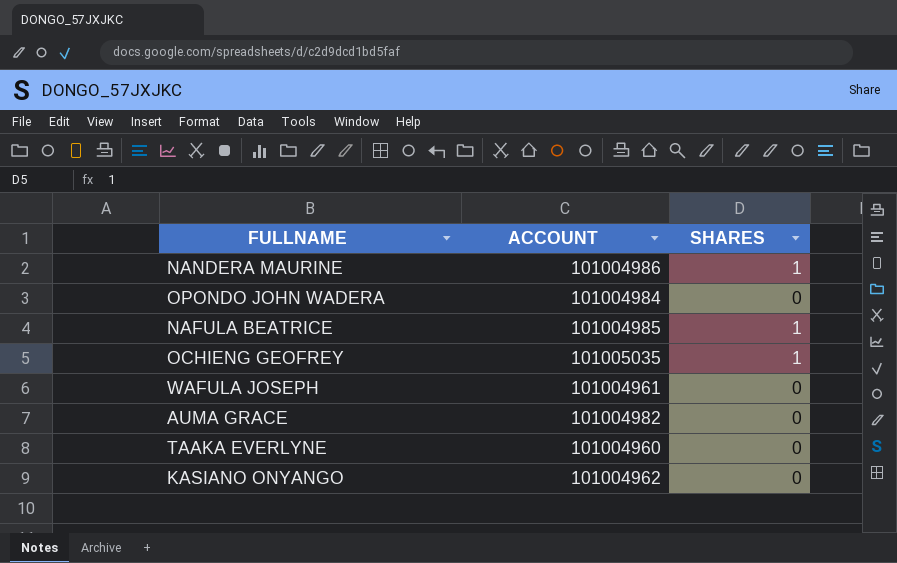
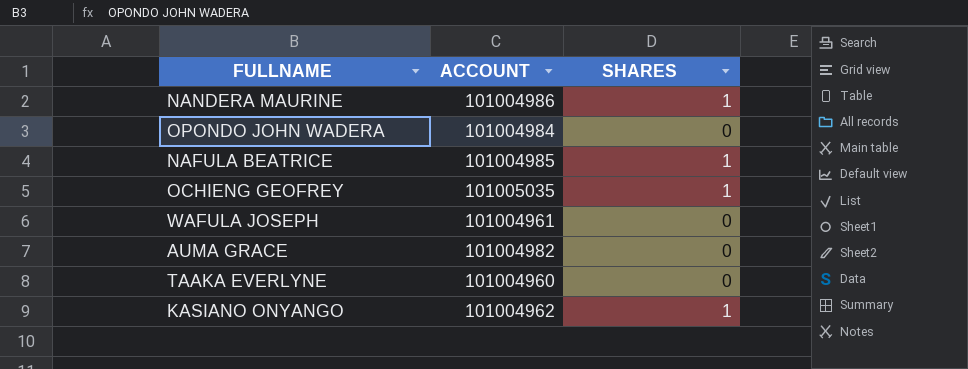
KASIANO ONYANGO | SHARES: 0 -> 1

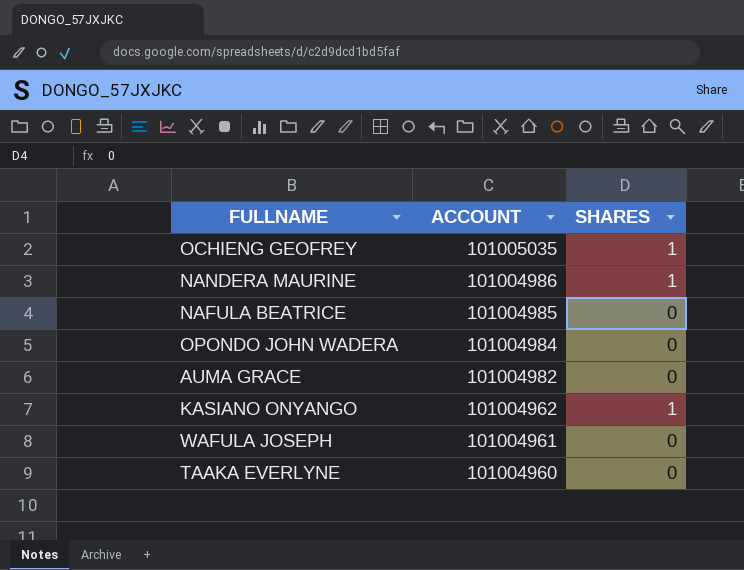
row order: none -> ACCOUNT descending
NAFULA BEATRICE | SHARES: 1 -> 0

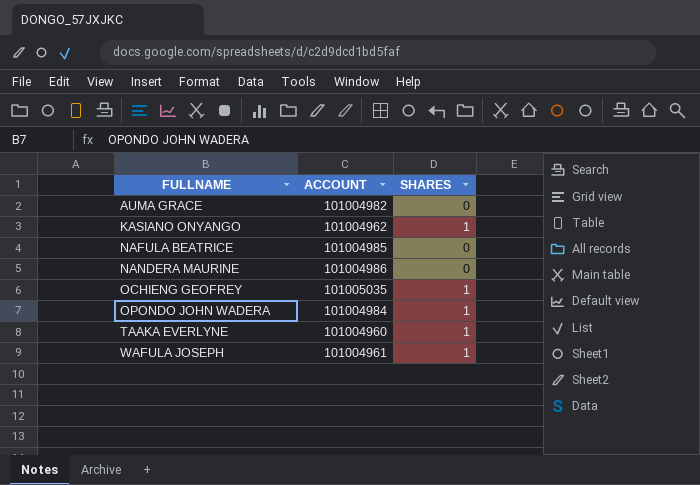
row order: ACCOUNT descending -> FULLNAME ascending
NANDERA MAURINE | SHARES: 1 -> 0
OPONDO JOHN WADERA | SHARES: 0 -> 1
TAAKA EVERLYNE | SHARES: 0 -> 1
WAFULA JOSEPH | SHARES: 0 -> 1

